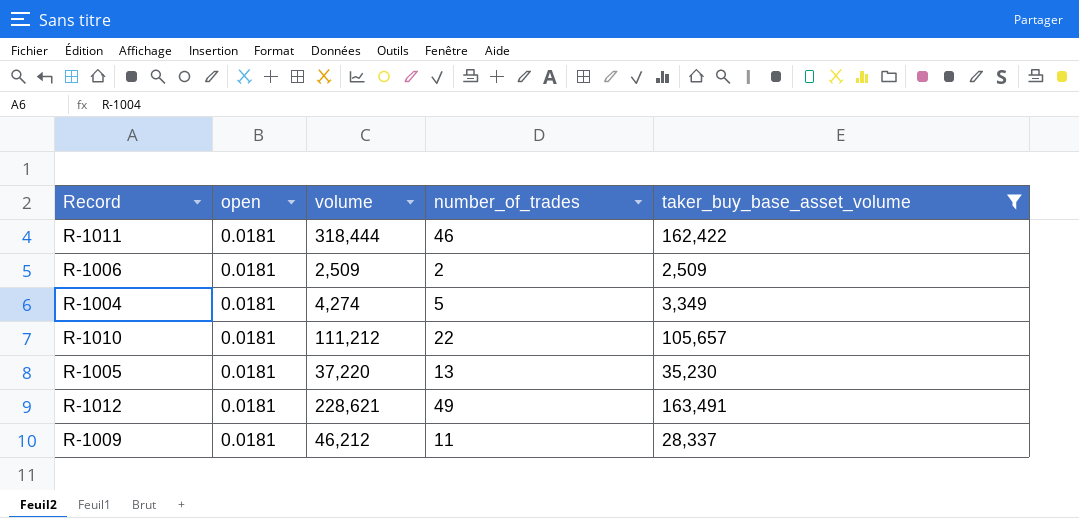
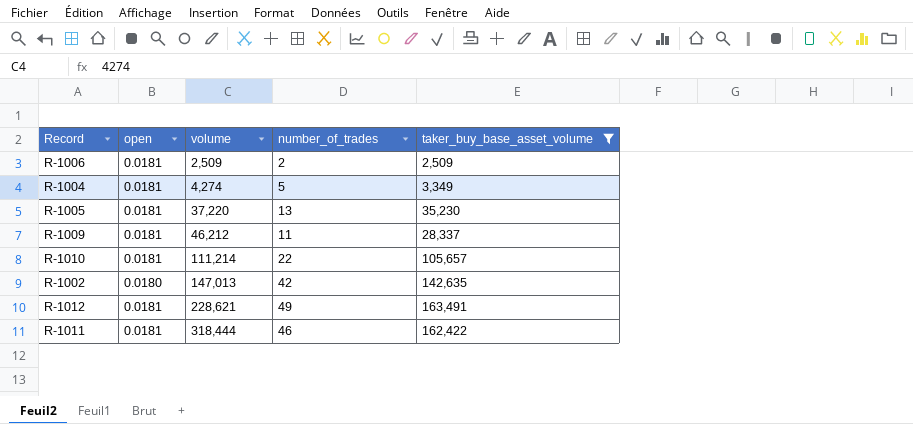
row order: none -> volume ascending
R-1010 | volume: 111,212 -> 111,214
row R-1002: none -> 0.0180 | 147,013 | 42 | 142,635

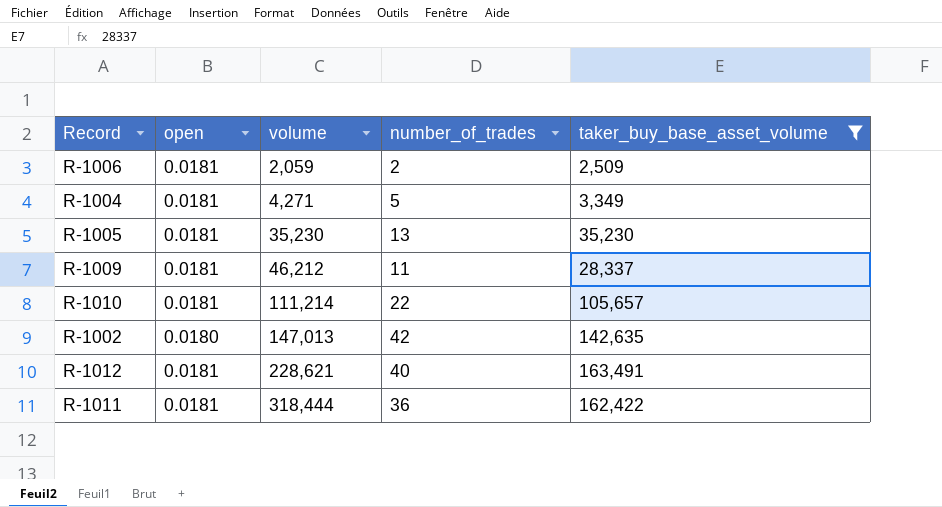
R-1006 | volume: 2,509 -> 2,059
R-1004 | volume: 4,274 -> 4,271
R-1005 | volume: 37,220 -> 35,230
R-1012 | number_of_trades: 49 -> 40
R-1011 | number_of_trades: 46 -> 36

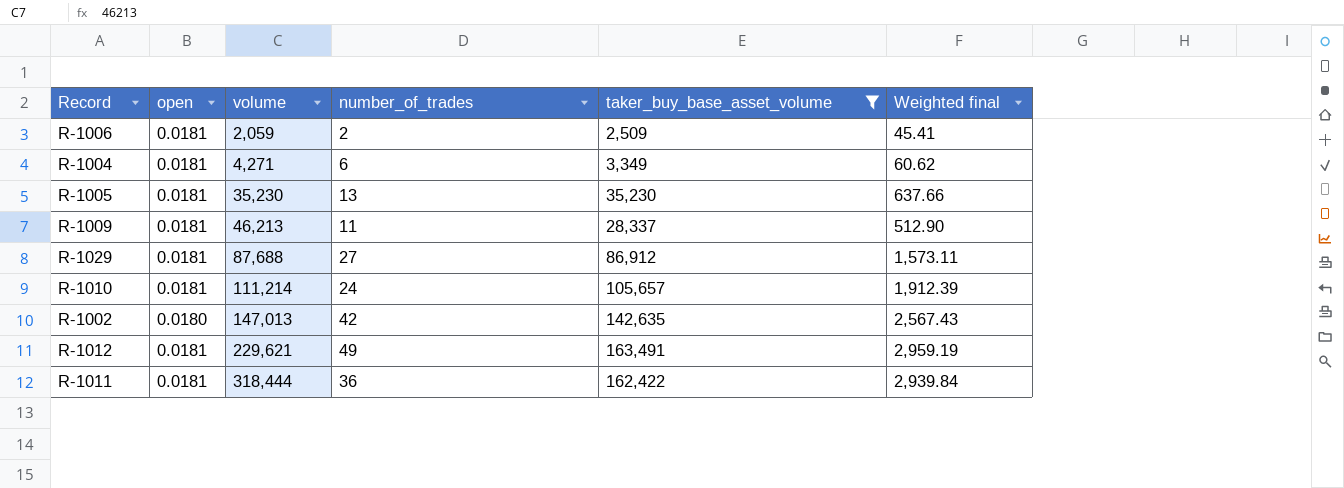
column Weighted final | formula: none -> [open] * [taker_buy_base_asset_volume]
R-1004 | number_of_trades: 5 -> 6
R-1009 | volume: 46,212 -> 46,213
row R-1029: none -> 0.0181 | 87,688 | 27 | 86,912 | 1,573.11
R-1010 | number_of_trades: 22 -> 24
R-1012 | volume: 228,621 -> 229,621
R-1012 | number_of_trades: 40 -> 49

